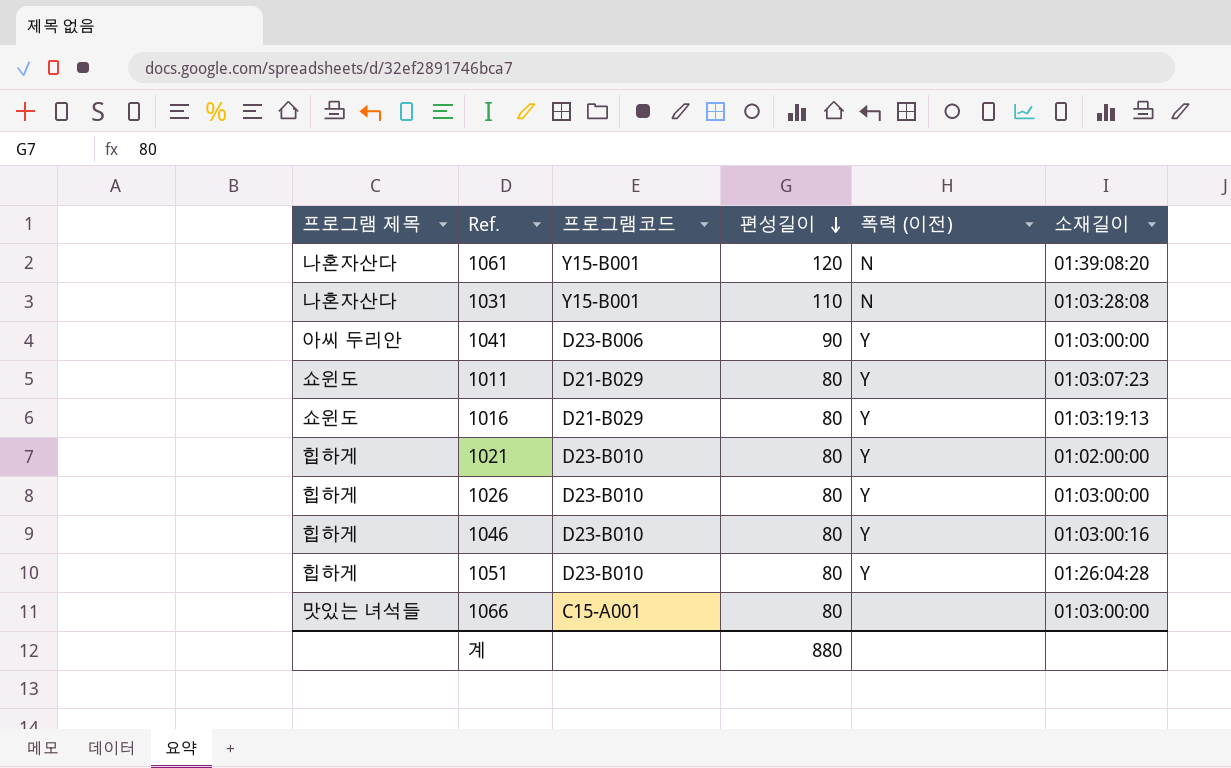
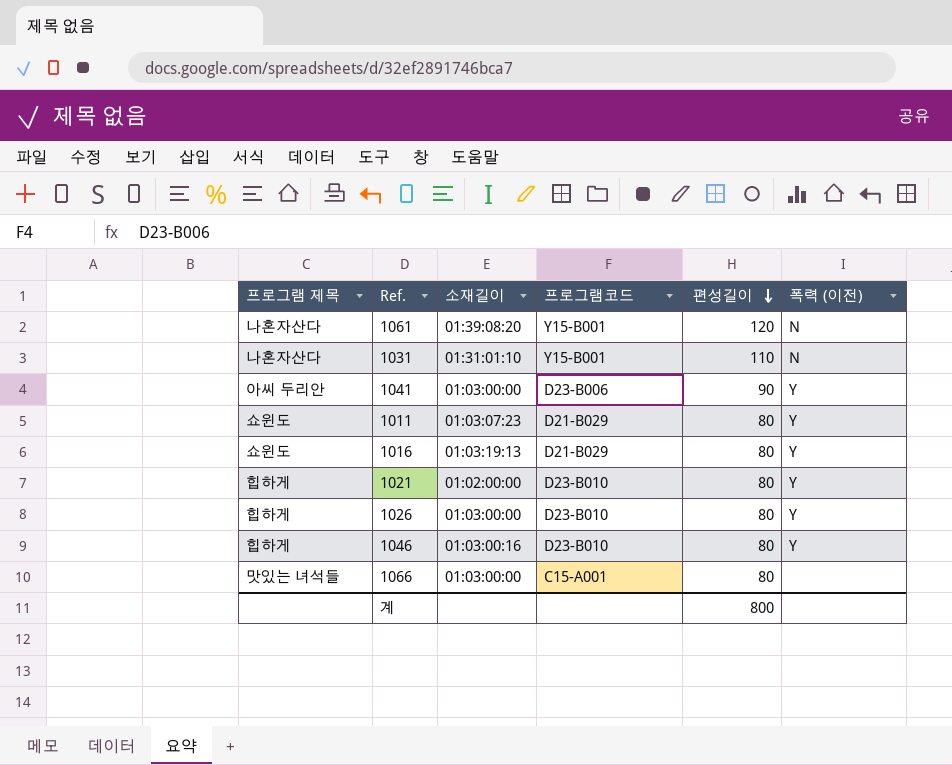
column 소재길이 | position: 6 -> 3
row 1051: 힙하게 | D23-B010 | 80 | Y | 01:26:04:28 -> none
1031 | 소재길이: 01:03:28:08 -> 01:31:01:10
계 | 편성길이: 880 -> 800

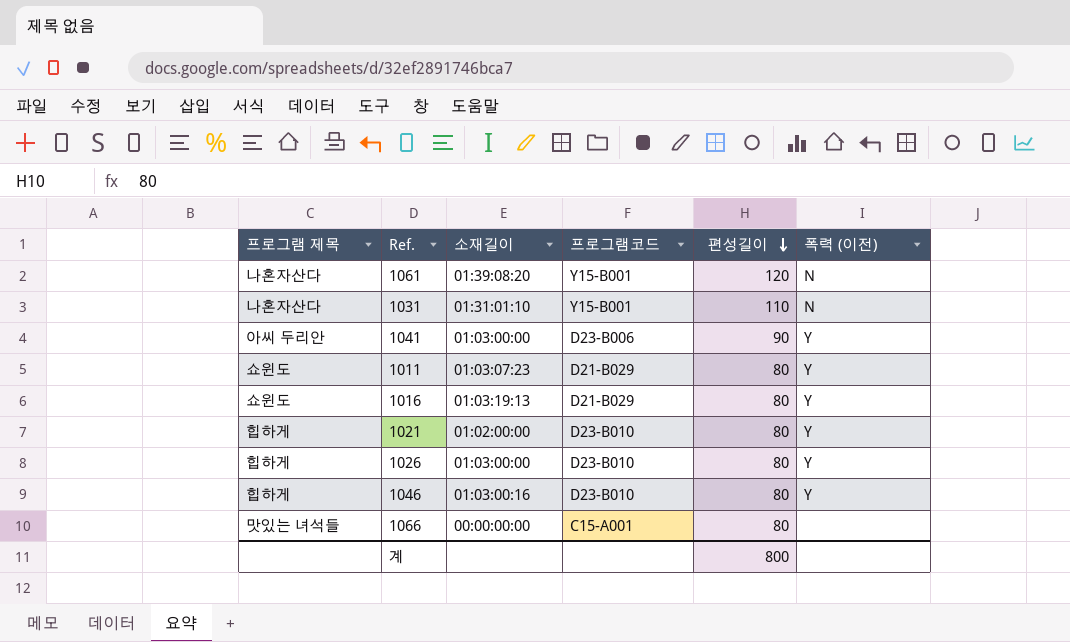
1066 | 소재길이: 01:03:00:00 -> 00:00:00:00

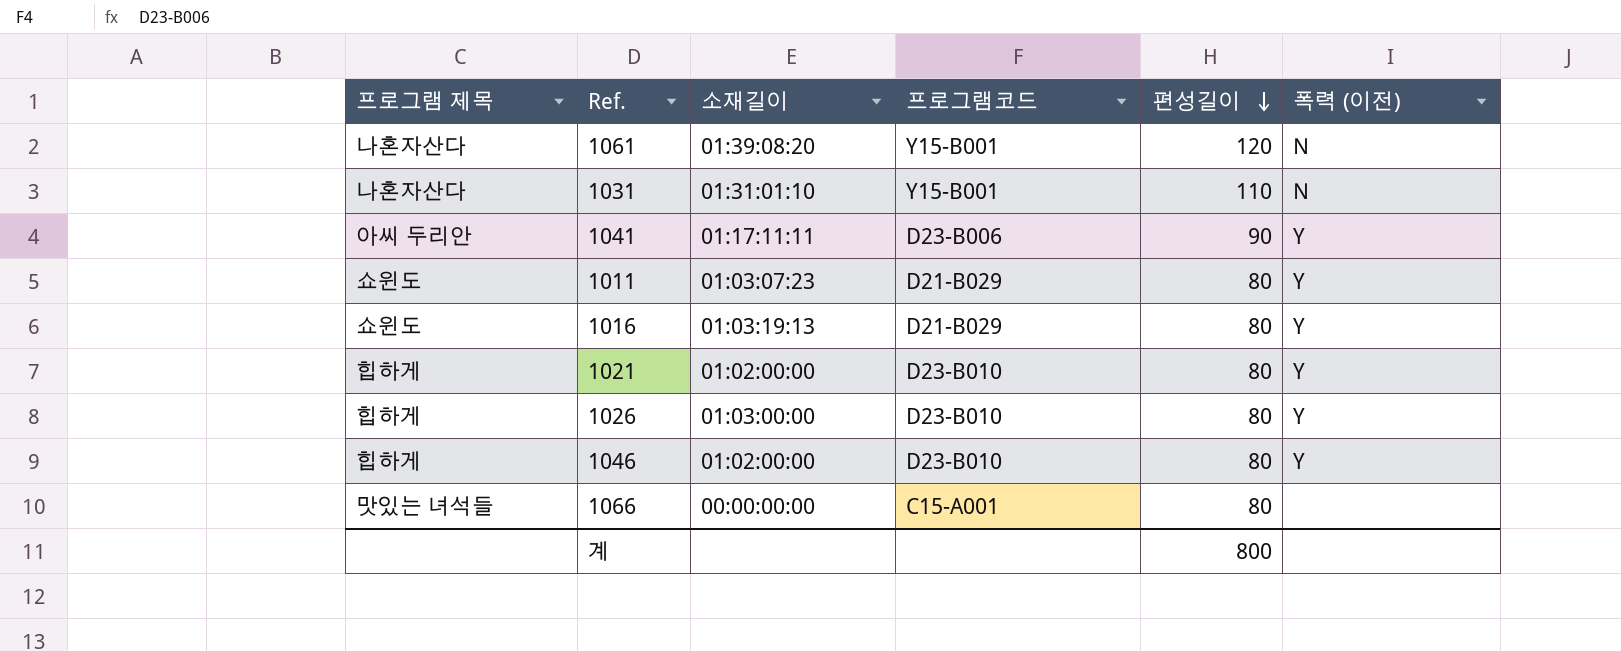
1041 | 소재길이: 01:03:00:00 -> 01:17:11:11
1046 | 소재길이: 01:03:00:16 -> 01:02:00:00

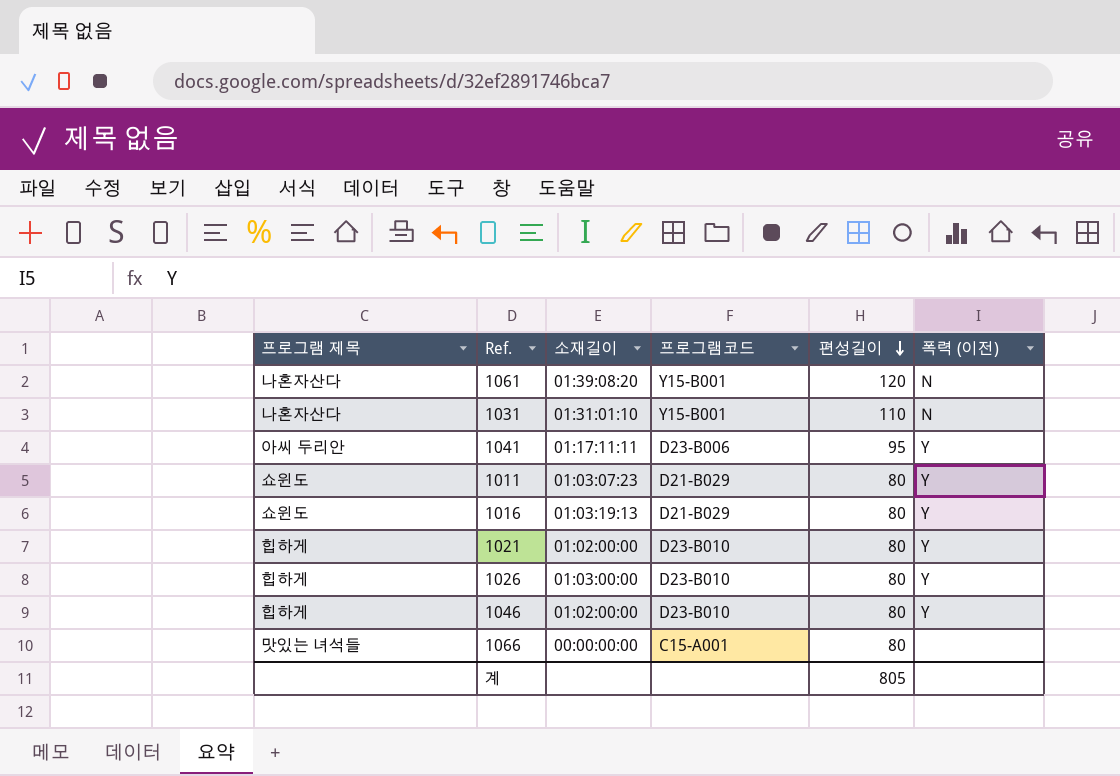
1041 | 편성길이: 90 -> 95
계 | 편성길이: 800 -> 805

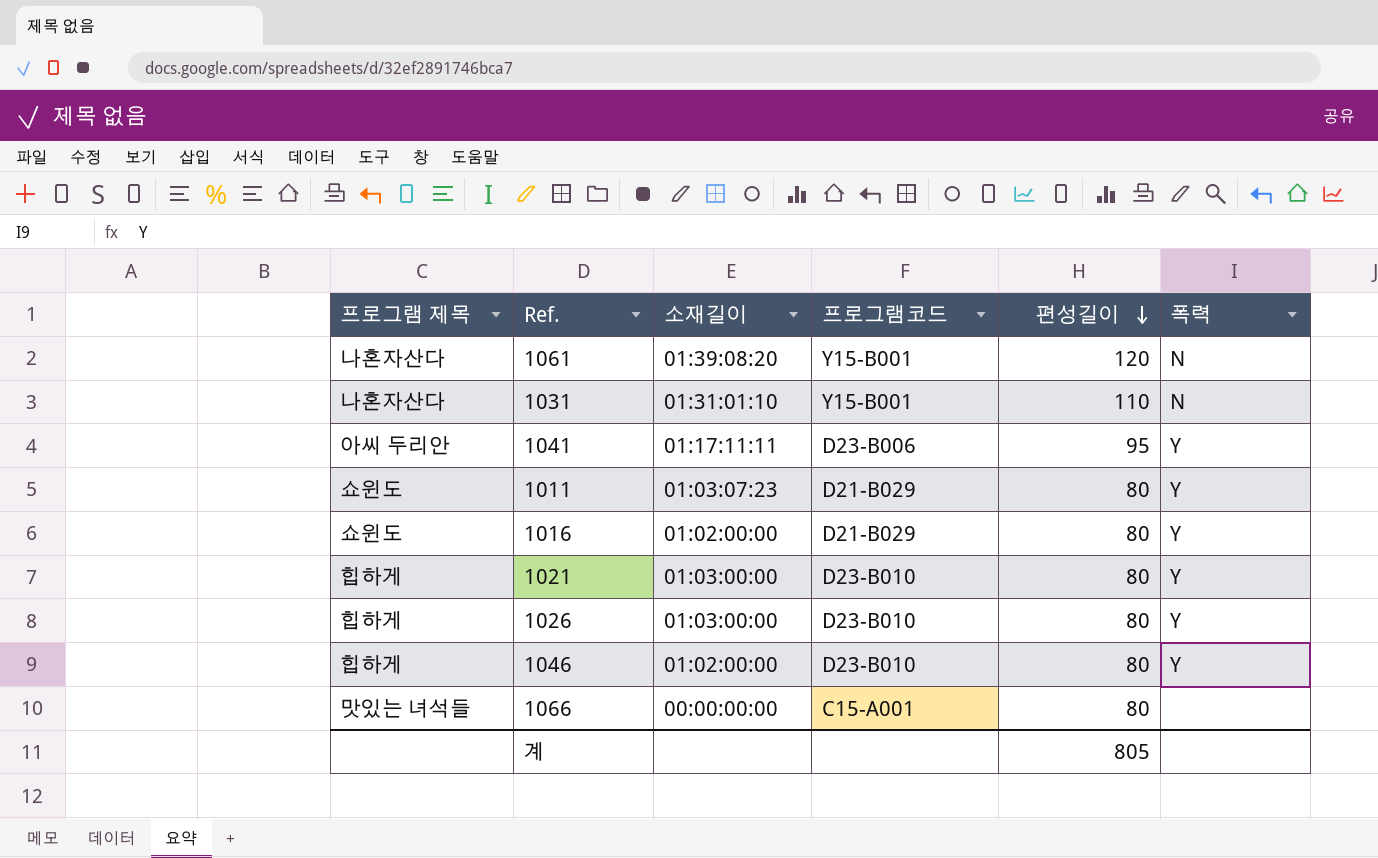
column name: 폭력 (이전) -> 폭력
1016 | 소재길이: 01:03:19:13 -> 01:02:00:00
1021 | 소재길이: 01:02:00:00 -> 01:03:00:00

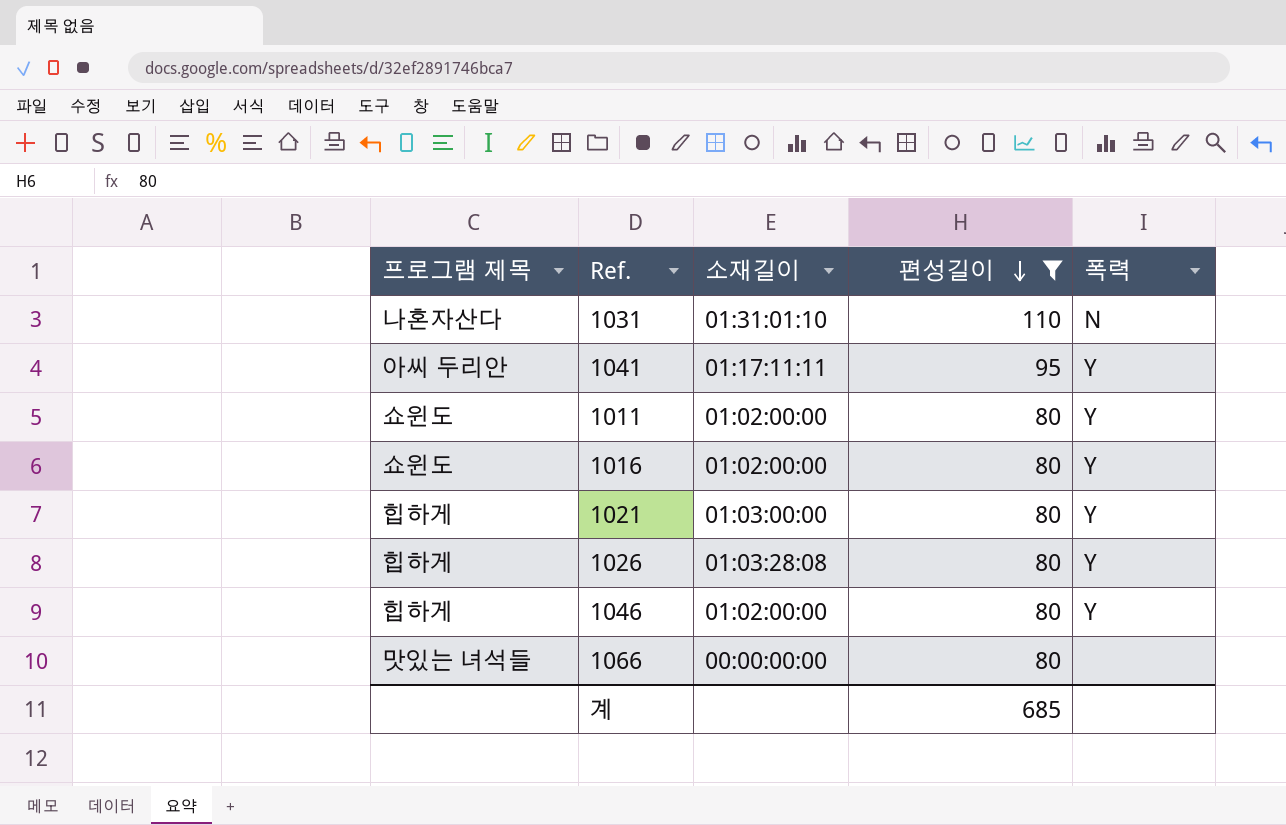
filter: none -> 편성길이 != 120
column 프로그램코드 | position: 4 -> none
1011 | 소재길이: 01:03:07:23 -> 01:02:00:00
1026 | 소재길이: 01:03:00:00 -> 01:03:28:08
계 | 편성길이: 805 -> 685

